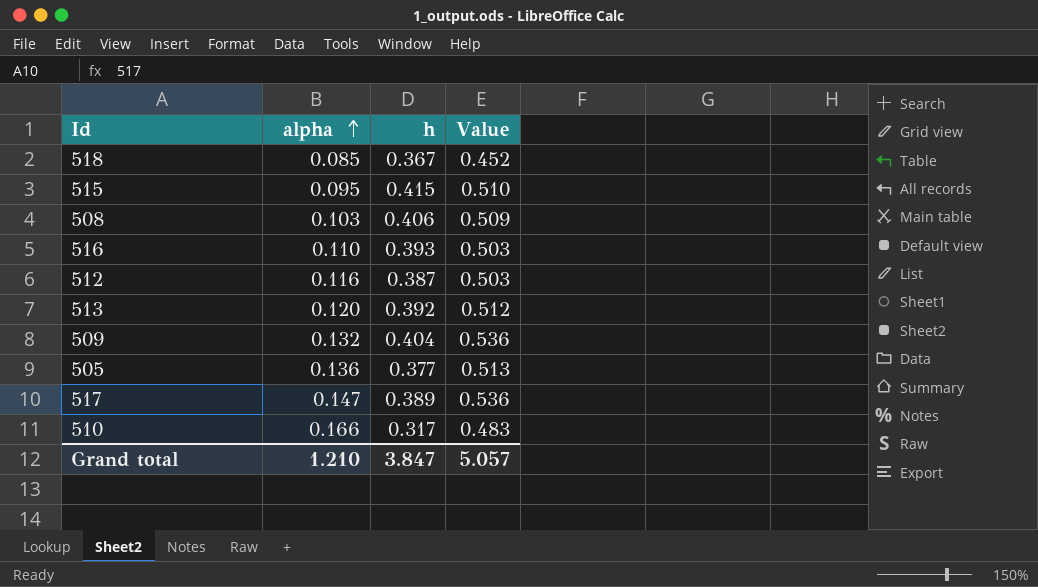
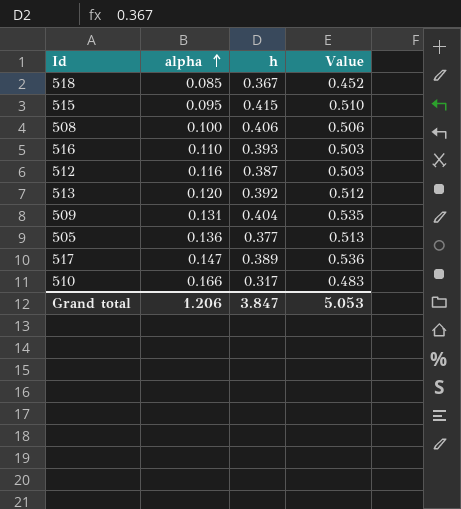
508 | alpha: 0.103 -> 0.100
508 | Value: 0.509 -> 0.506
509 | alpha: 0.132 -> 0.131
509 | Value: 0.536 -> 0.535
Grand total | alpha: 1.210 -> 1.206
Grand total | Value: 5.057 -> 5.053

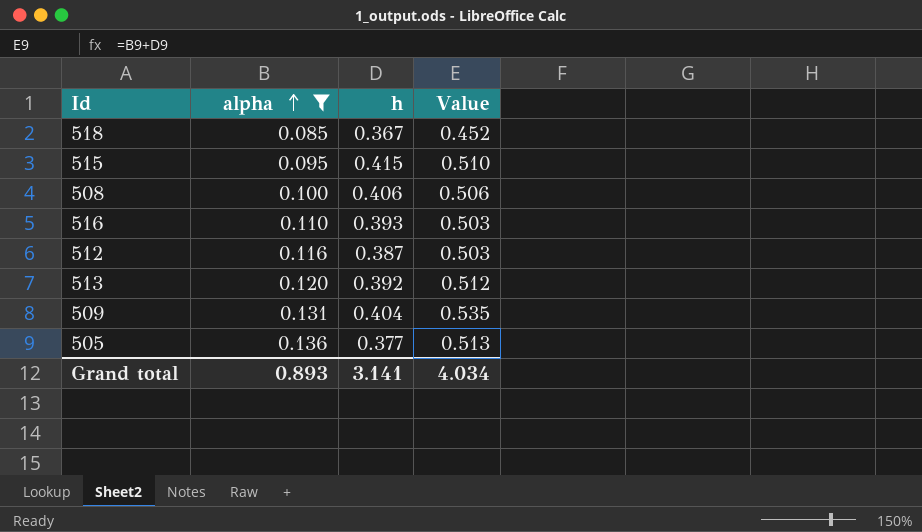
filter: none -> alpha <= 0.136
Grand total | alpha: 1.206 -> 0.893
Grand total | h: 3.847 -> 3.141
Grand total | Value: 5.053 -> 4.034

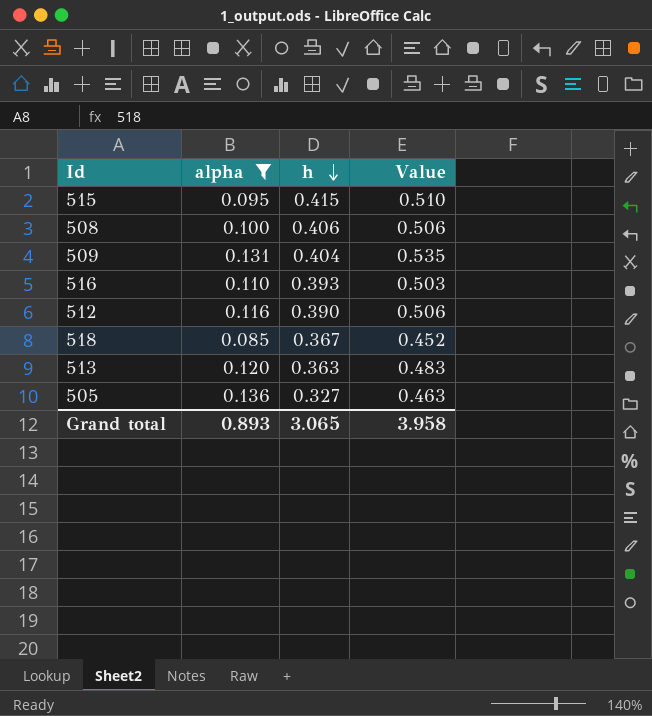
row order: alpha ascending -> h descending
512 | h: 0.387 -> 0.390
512 | Value: 0.503 -> 0.506
513 | h: 0.392 -> 0.363
513 | Value: 0.512 -> 0.483
505 | h: 0.377 -> 0.327
505 | Value: 0.513 -> 0.463
Grand total | h: 3.141 -> 3.065
Grand total | Value: 4.034 -> 3.958

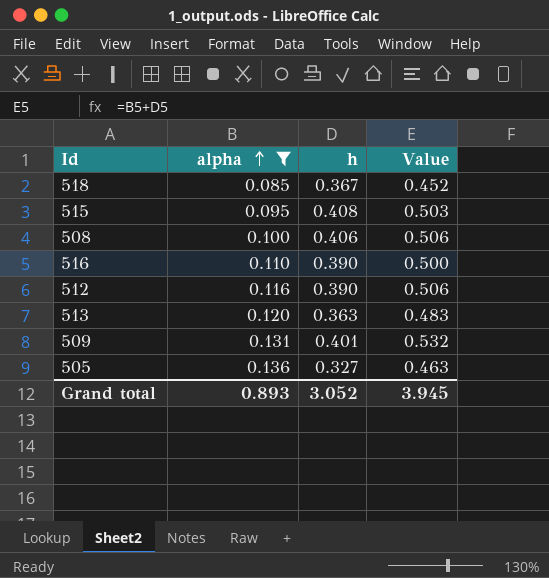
row order: h descending -> alpha ascending
515 | h: 0.415 -> 0.408
515 | Value: 0.510 -> 0.503
516 | h: 0.393 -> 0.390
516 | Value: 0.503 -> 0.500
509 | h: 0.404 -> 0.401
509 | Value: 0.535 -> 0.532
Grand total | h: 3.065 -> 3.052
Grand total | Value: 3.958 -> 3.945

